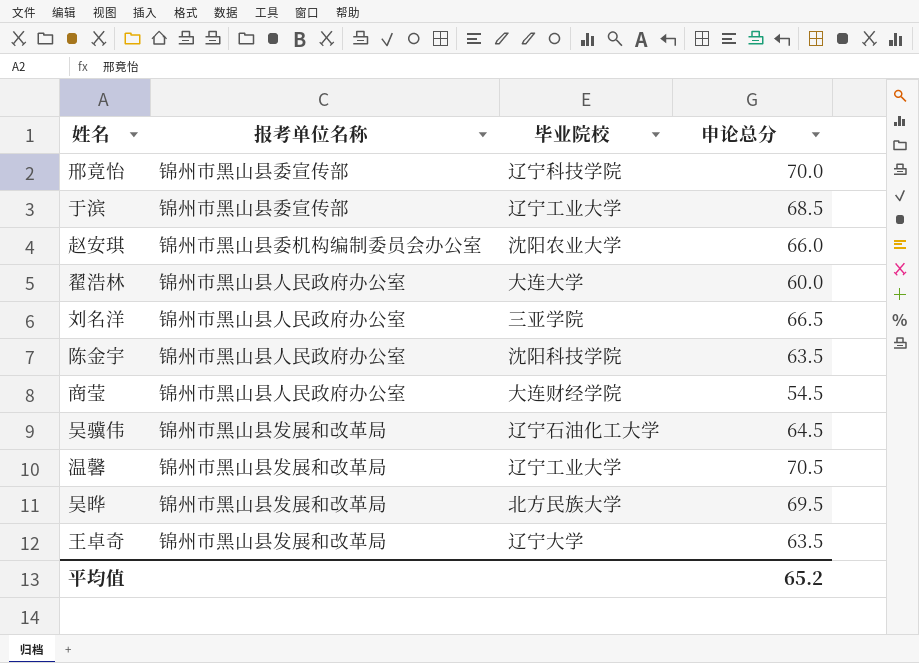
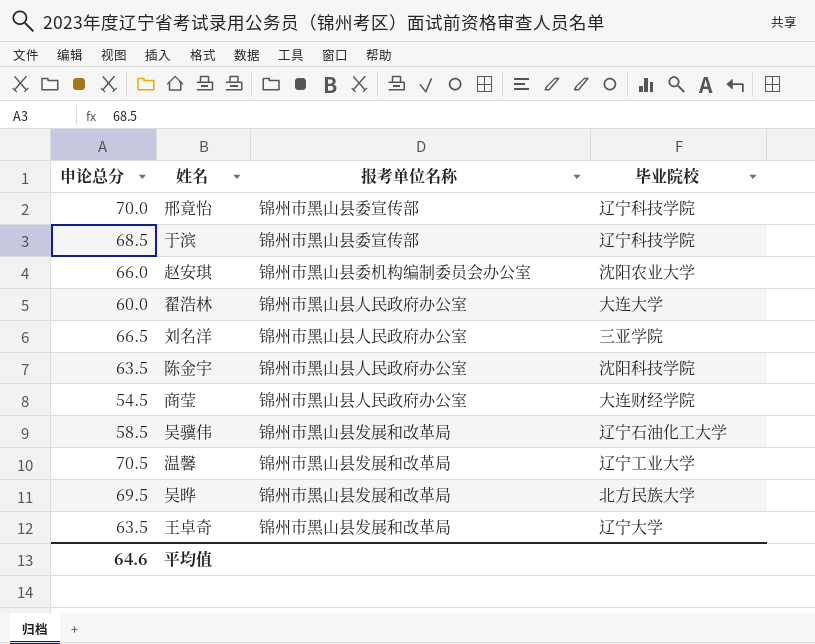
column 申论总分 | position: 4 -> 1
于滨 | 毕业院校: 辽宁工业大学 -> 辽宁科技学院
吴骥伟 | 申论总分: 64.5 -> 58.5
平均值 | 申论总分: 65.2 -> 64.6

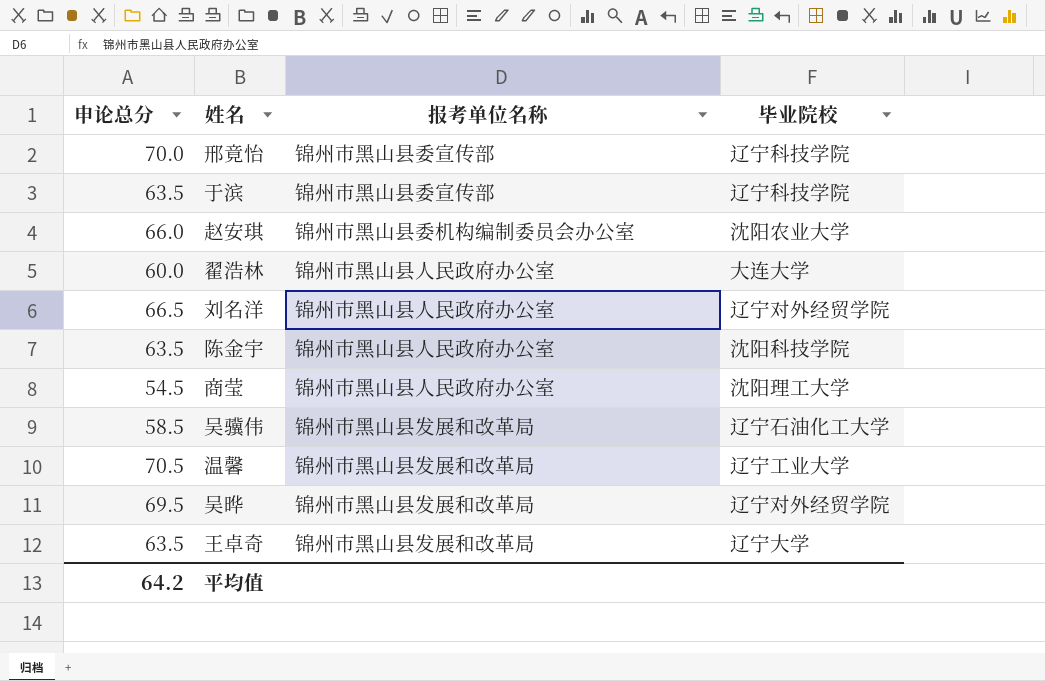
于滨 | 申论总分: 68.5 -> 63.5
刘名洋 | 毕业院校: 三亚学院 -> 辽宁对外经贸学院
商莹 | 毕业院校: 大连财经学院 -> 沈阳理工大学
吴晔 | 毕业院校: 北方民族大学 -> 辽宁对外经贸学院
平均值 | 申论总分: 64.6 -> 64.2

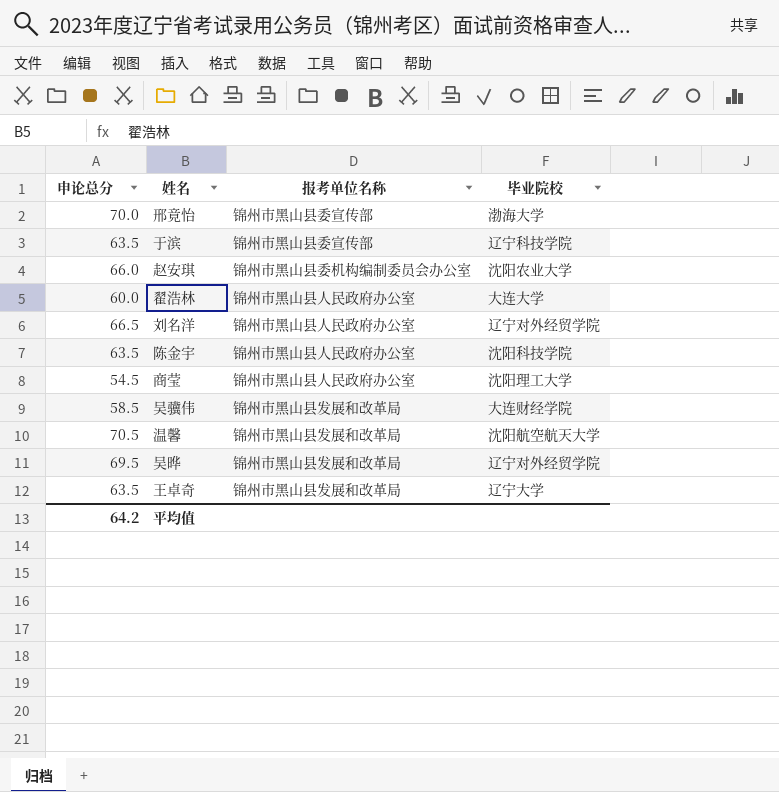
邢竟怡 | 毕业院校: 辽宁科技学院 -> 渤海大学
吴骥伟 | 毕业院校: 辽宁石油化工大学 -> 大连财经学院
温馨 | 毕业院校: 辽宁工业大学 -> 沈阳航空航天大学

